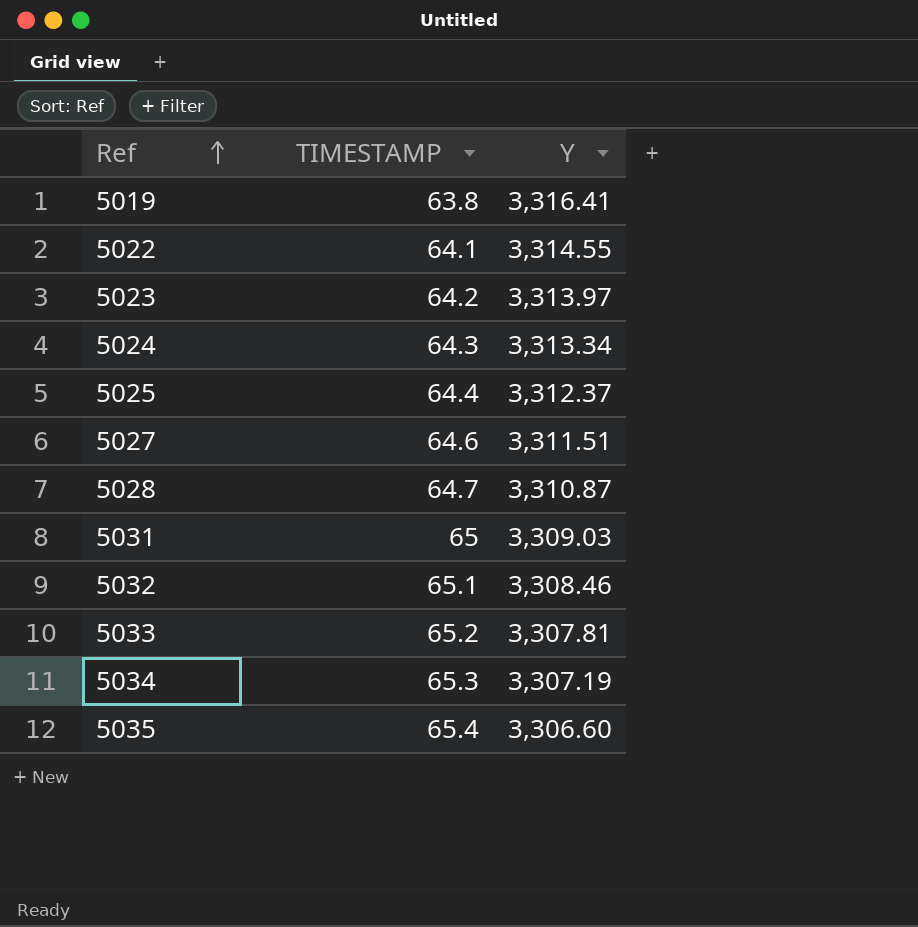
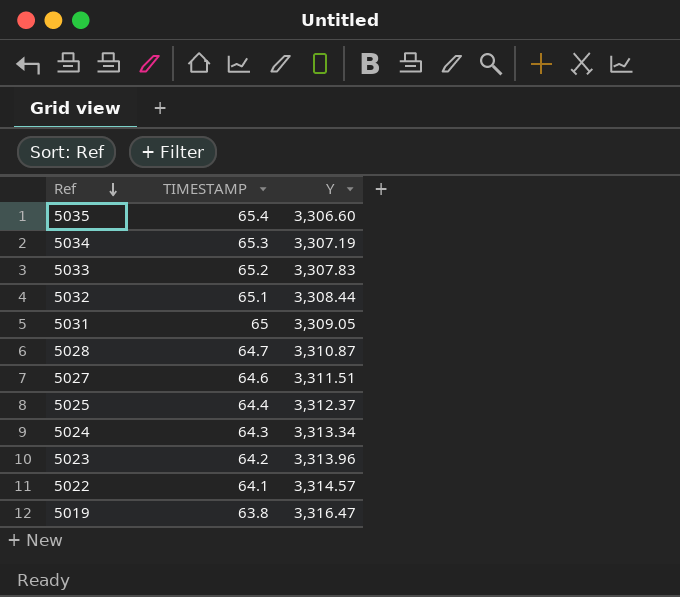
row order: Ref ascending -> Ref descending
5033 | Y: 3,307.81 -> 3,307.83
5032 | Y: 3,308.46 -> 3,308.44
5031 | Y: 3,309.03 -> 3,309.05
5023 | Y: 3,313.97 -> 3,313.96
5022 | Y: 3,314.55 -> 3,314.57
5019 | Y: 3,316.41 -> 3,316.47

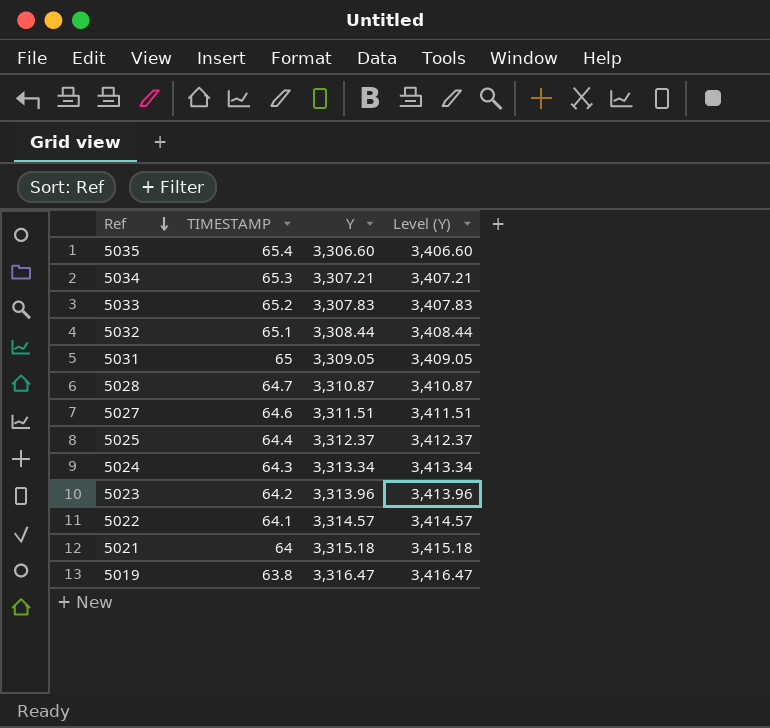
column Level (Y) | formula: none -> [Y] + 100
5034 | Y: 3,307.19 -> 3,307.21
row 5021: none -> 64 | 3,315.18 | 3,415.18

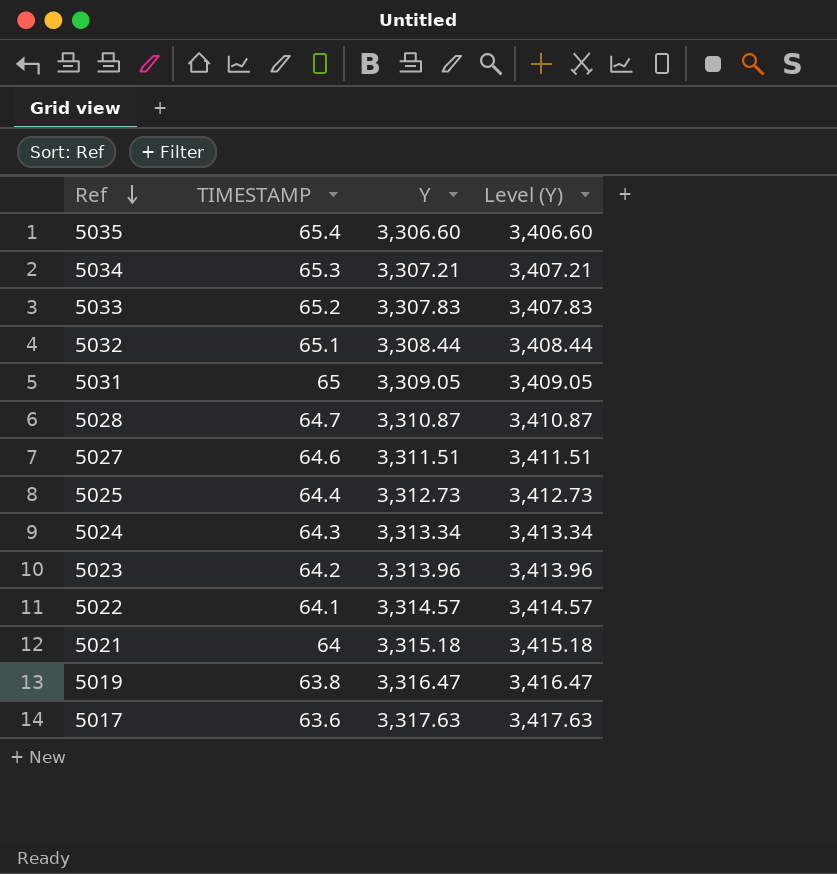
5025 | Y: 3,312.37 -> 3,312.73
5025 | Level (Y): 3,412.37 -> 3,412.73
row 5017: none -> 63.6 | 3,317.63 | 3,417.63

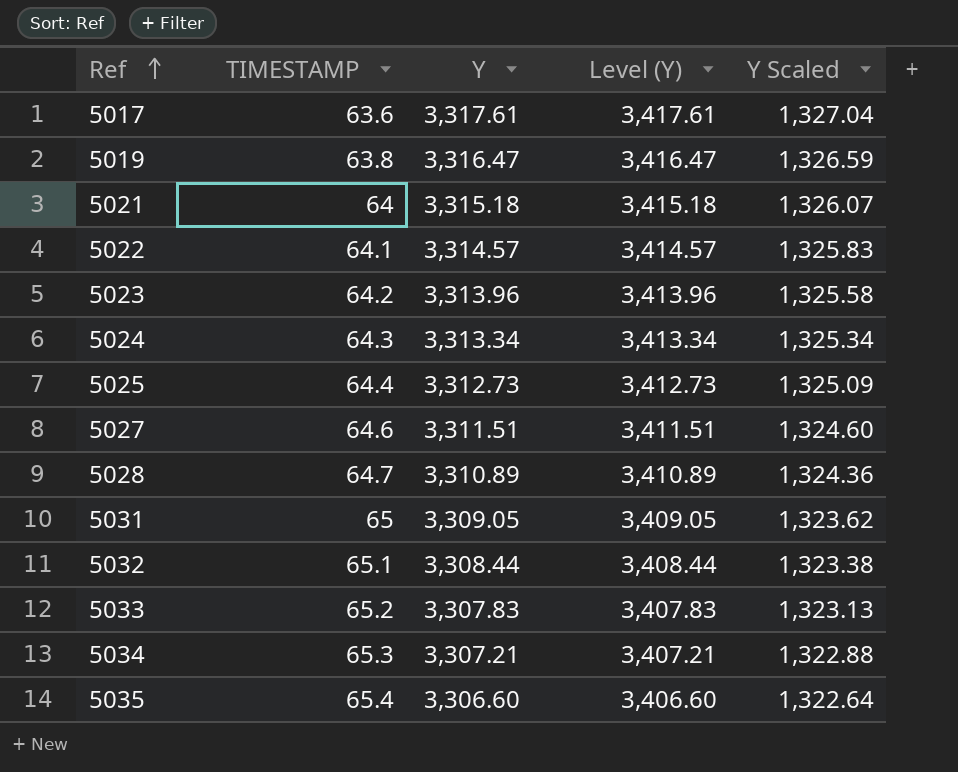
row order: Ref descending -> Ref ascending
column Y Scaled | formula: none -> [Y] * 0.4
5017 | Y: 3,317.63 -> 3,317.61
5017 | Level (Y): 3,417.63 -> 3,417.61
5028 | Y: 3,310.87 -> 3,310.89
5028 | Level (Y): 3,410.87 -> 3,410.89

